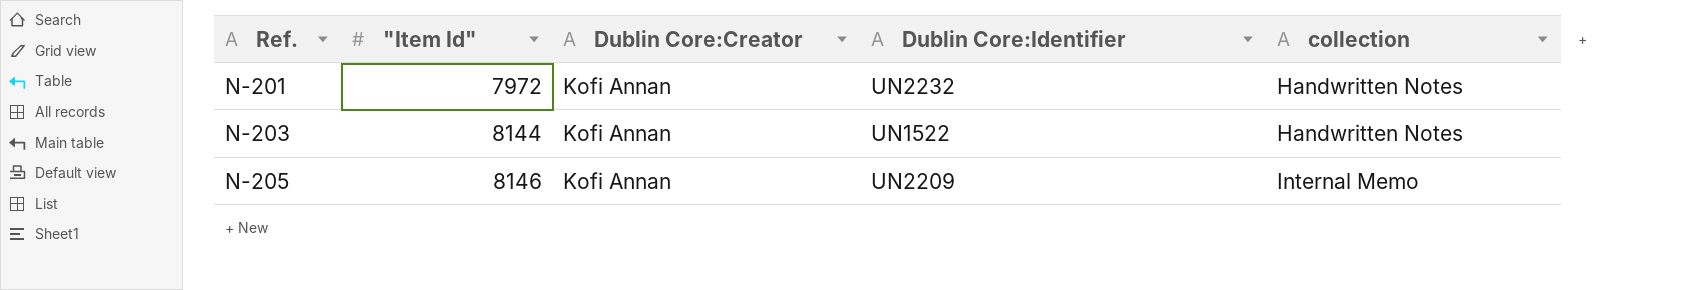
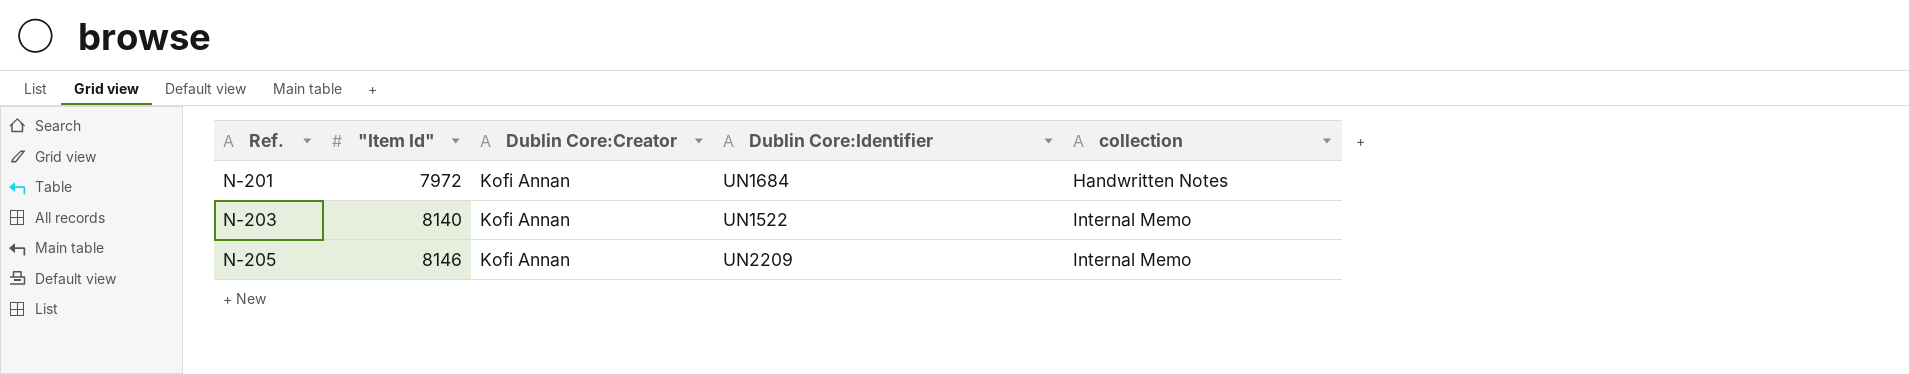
N-201 | Dublin Core:Identifier: UN2232 -> UN1684
N-203 | "Item Id": 8144 -> 8140
N-203 | collection: Handwritten Notes -> Internal Memo

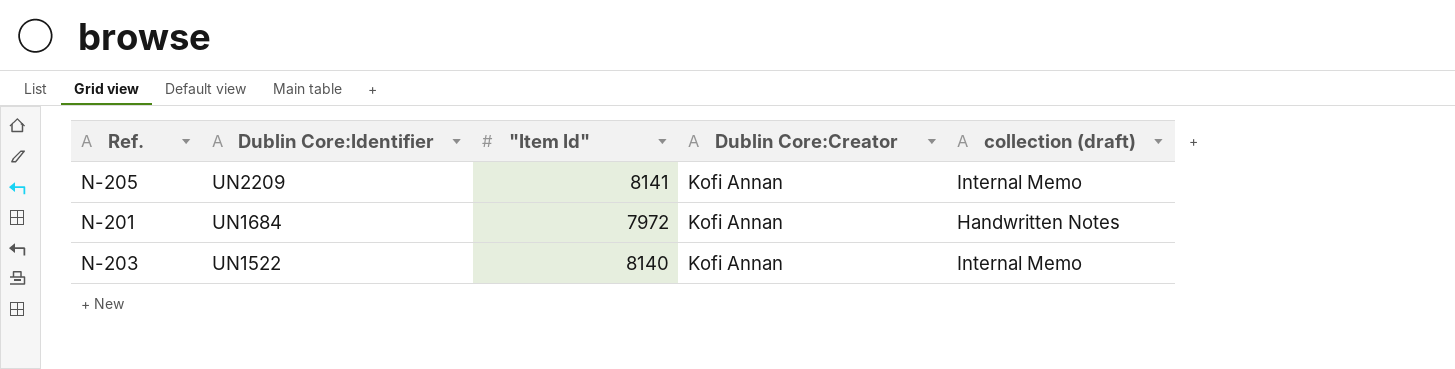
row order: Ref. ascending -> Dublin Core:Identifier descending
column Dublin Core:Identifier | position: 4 -> 2
column name: collection -> collection (draft)
N-205 | "Item Id": 8146 -> 8141

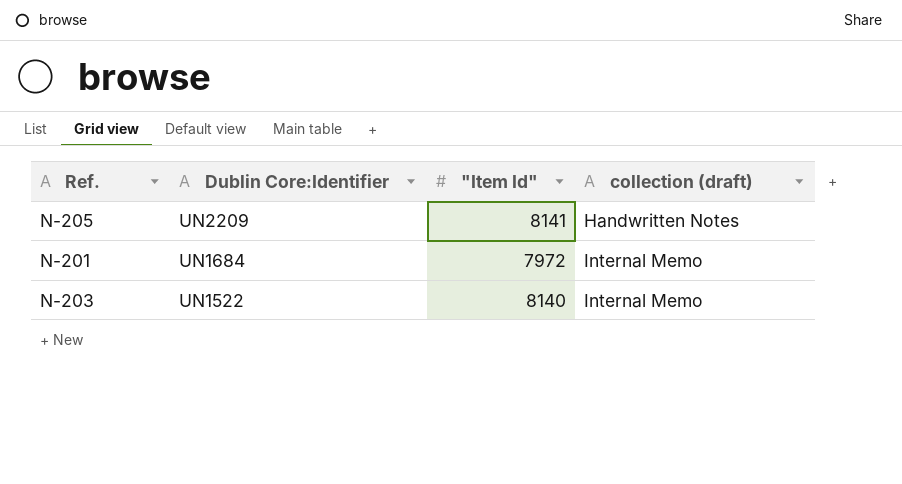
column Dublin Core:Creator | position: 4 -> none
N-205 | collection (draft): Internal Memo -> Handwritten Notes
N-201 | collection (draft): Handwritten Notes -> Internal Memo

